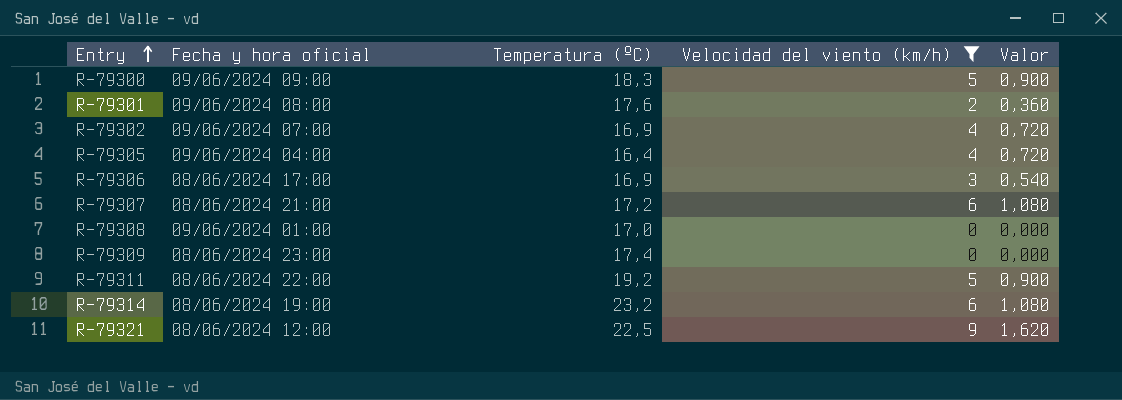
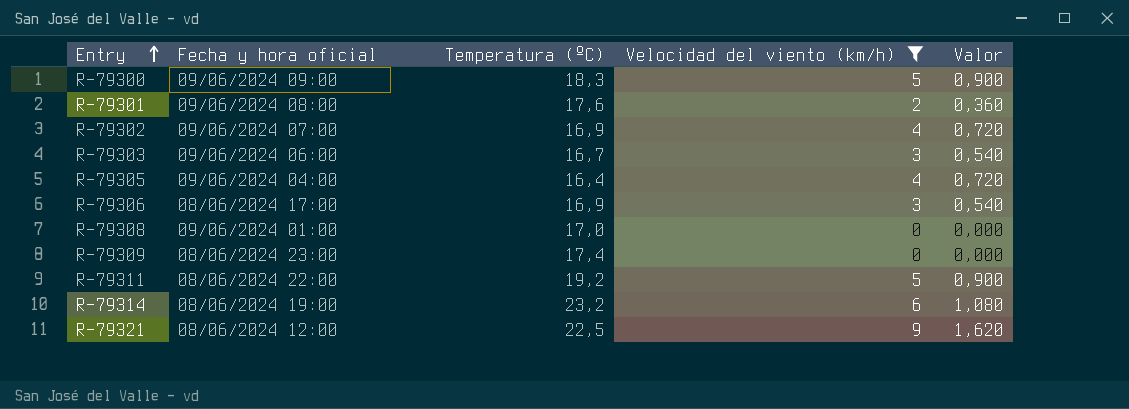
row R-79307: 08/06/2024 21:00 | 17,2 | 6 | 1,080 -> none
row R-79303: none -> 09/06/2024 06:00 | 16,7 | 3 | 0,540

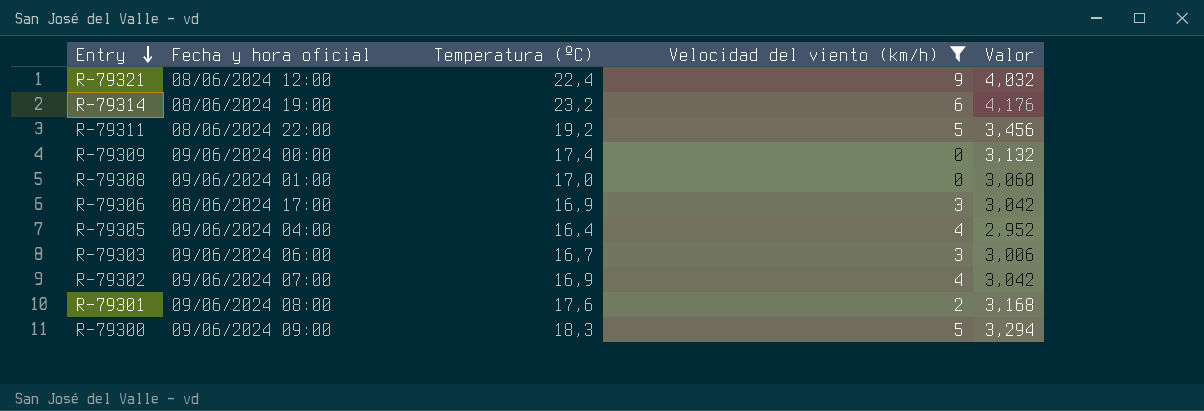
row order: Entry ascending -> Entry descending
column Valor | formula: [Velocidad del viento (km/h)] * 0,18 -> [Temperatura (ºC)] * 0,18
R-79321 | Temperatura (ºC): 22,5 -> 22,4
R-79309 | Fecha y hora oficial: 08/06/2024 23:00 -> 09/06/2024 00:00

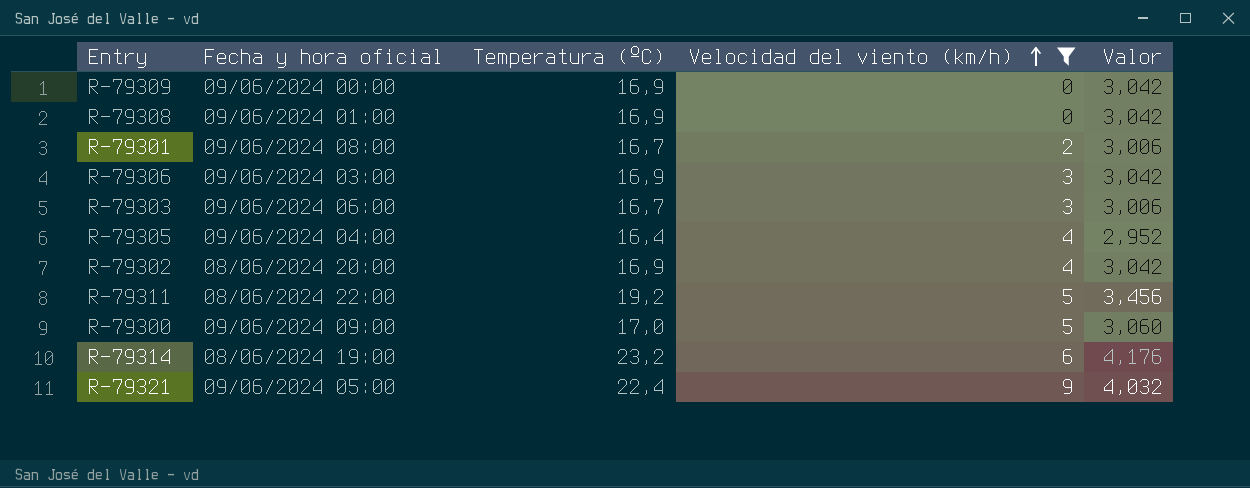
row order: Entry descending -> Velocidad del viento (km/h) ascending
R-79309 | Temperatura (ºC): 17,4 -> 16,9
R-79309 | Valor: 3,132 -> 3,042
R-79308 | Temperatura (ºC): 17,0 -> 16,9
R-79308 | Valor: 3,060 -> 3,042
R-79301 | Temperatura (ºC): 17,6 -> 16,7
R-79301 | Valor: 3,168 -> 3,006
R-79306 | Fecha y hora oficial: 08/06/2024 17:00 -> 09/06/2024 03:00
R-79302 | Fecha y hora oficial: 09/06/2024 07:00 -> 08/06/2024 20:00
R-79300 | Temperatura (ºC): 18,3 -> 17,0
R-79300 | Valor: 3,294 -> 3,060
R-79321 | Fecha y hora oficial: 08/06/2024 12:00 -> 09/06/2024 05:00

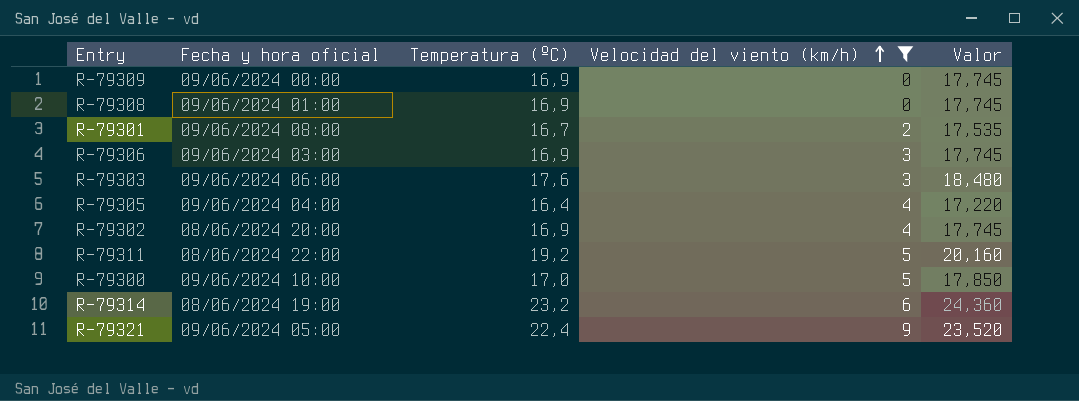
column Valor | formula: [Temperatura (ºC)] * 0,18 -> [Temperatura (ºC)] * 1,05
R-79303 | Temperatura (ºC): 16,7 -> 17,6
R-79300 | Fecha y hora oficial: 09/06/2024 09:00 -> 09/06/2024 10:00

